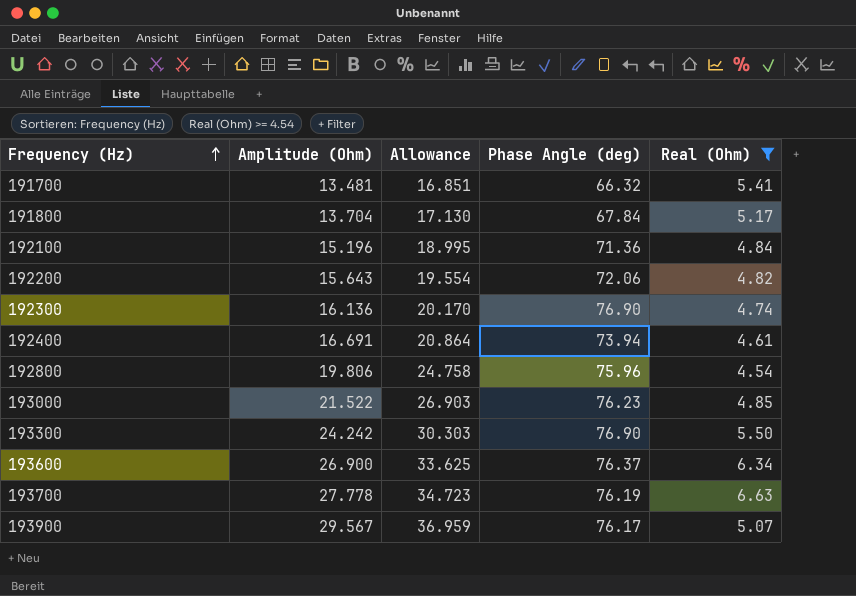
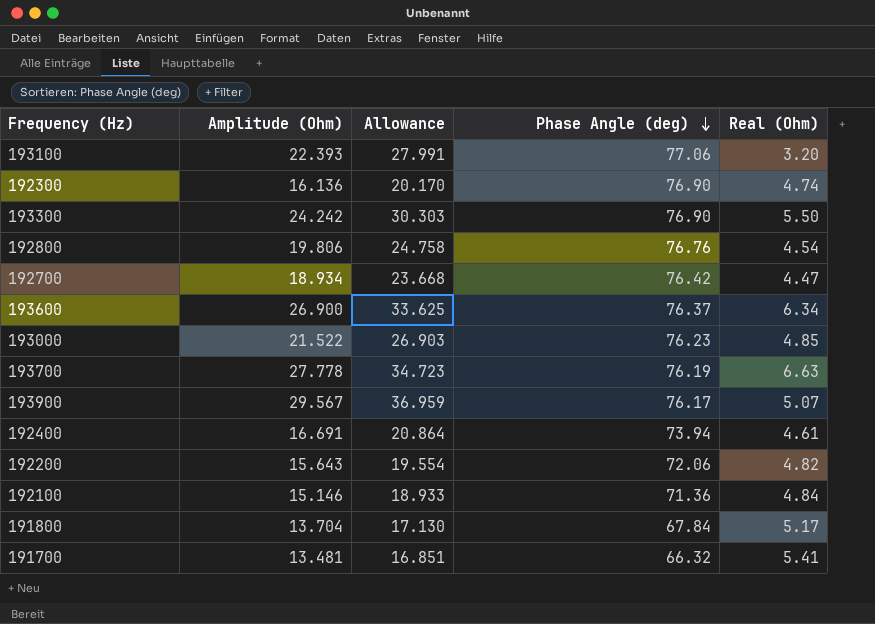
filter: Real (Ohm) >= 4.54 -> none
row order: Frequency (Hz) ascending -> Phase Angle (deg) descending
192800 | Phase Angle (deg): 75.96 -> 76.76
192100 | Amplitude (Ohm): 15.196 -> 15.146
192100 | Allowance: 18.995 -> 18.933

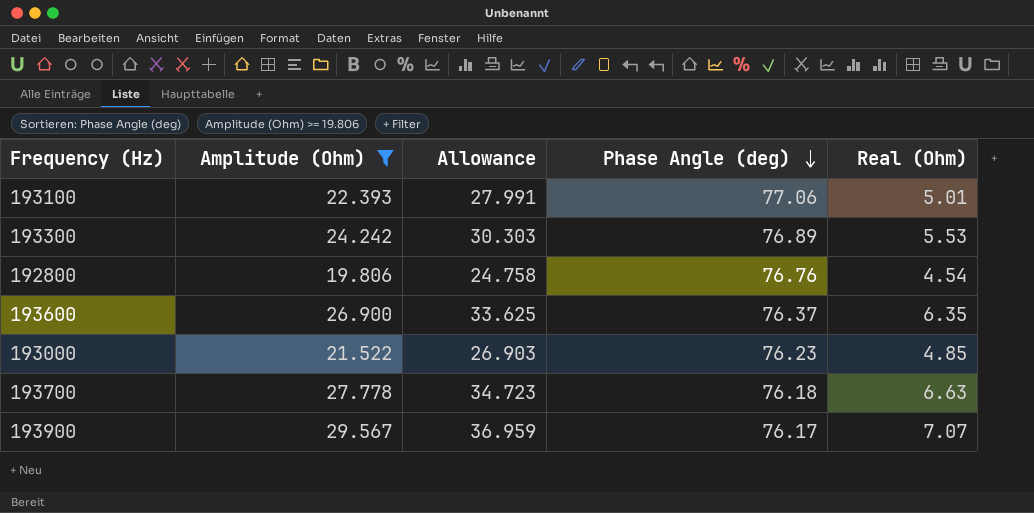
filter: none -> Amplitude (Ohm) >= 19.806
193100 | Real (Ohm): 3.20 -> 5.01
193300 | Phase Angle (deg): 76.90 -> 76.89
193300 | Real (Ohm): 5.50 -> 5.53
193600 | Real (Ohm): 6.34 -> 6.35
193700 | Phase Angle (deg): 76.19 -> 76.18
193900 | Real (Ohm): 5.07 -> 7.07

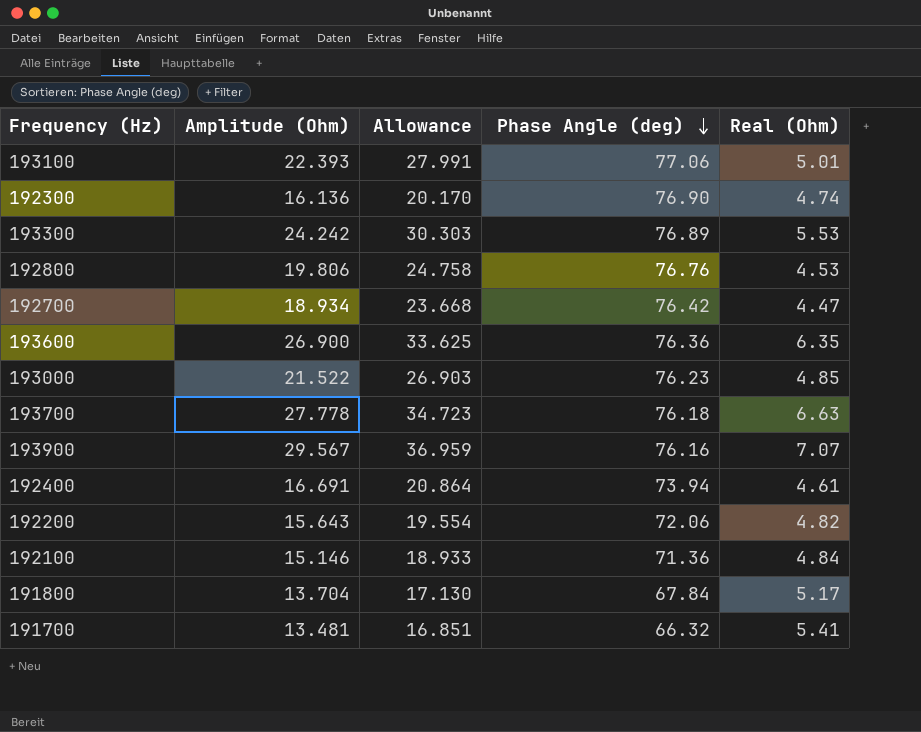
filter: Amplitude (Ohm) >= 19.806 -> none
192800 | Real (Ohm): 4.54 -> 4.53
193600 | Phase Angle (deg): 76.37 -> 76.36
193900 | Phase Angle (deg): 76.17 -> 76.16

